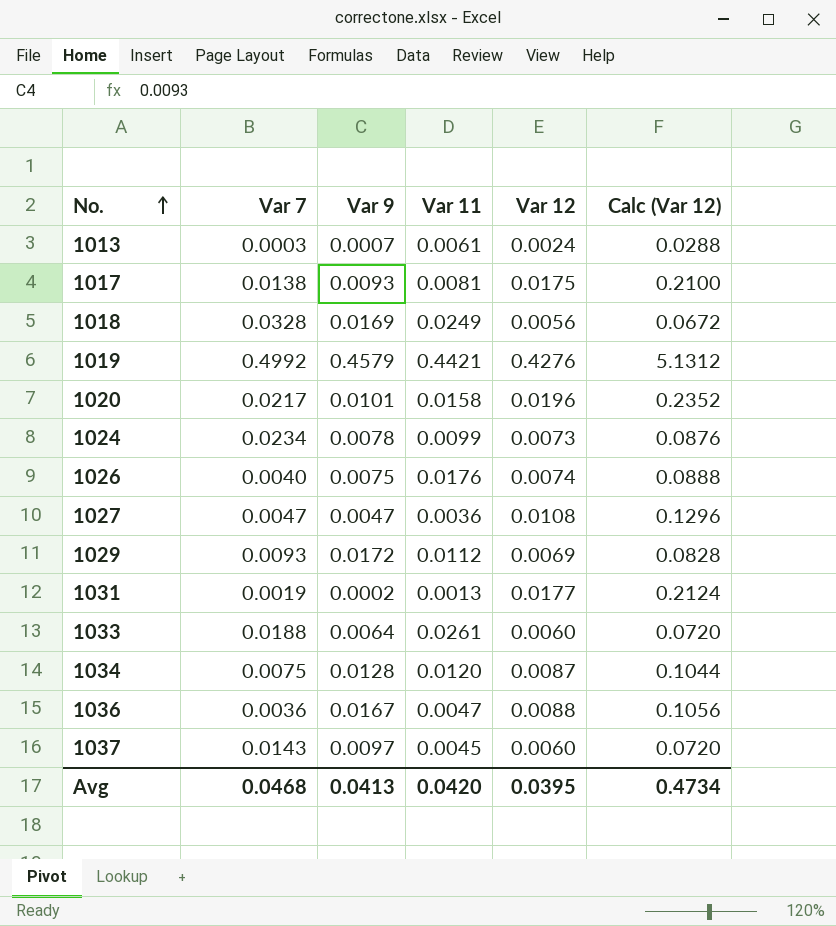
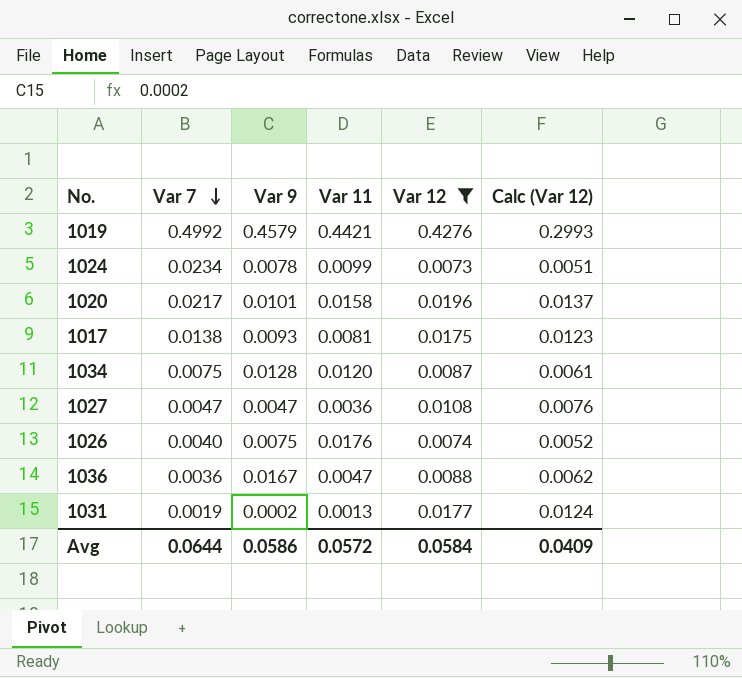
filter: none -> Var 12 >= 0.0073
row order: No. ascending -> Var 7 descending
column Calc (Var 12) | formula: [Var 12] * 12 -> [Var 12] * 0.7
Avg | Var 7: 0.0468 -> 0.0644
Avg | Var 9: 0.0413 -> 0.0586
Avg | Var 11: 0.0420 -> 0.0572
Avg | Var 12: 0.0395 -> 0.0584
Avg | Calc (Var 12): 0.4734 -> 0.0409

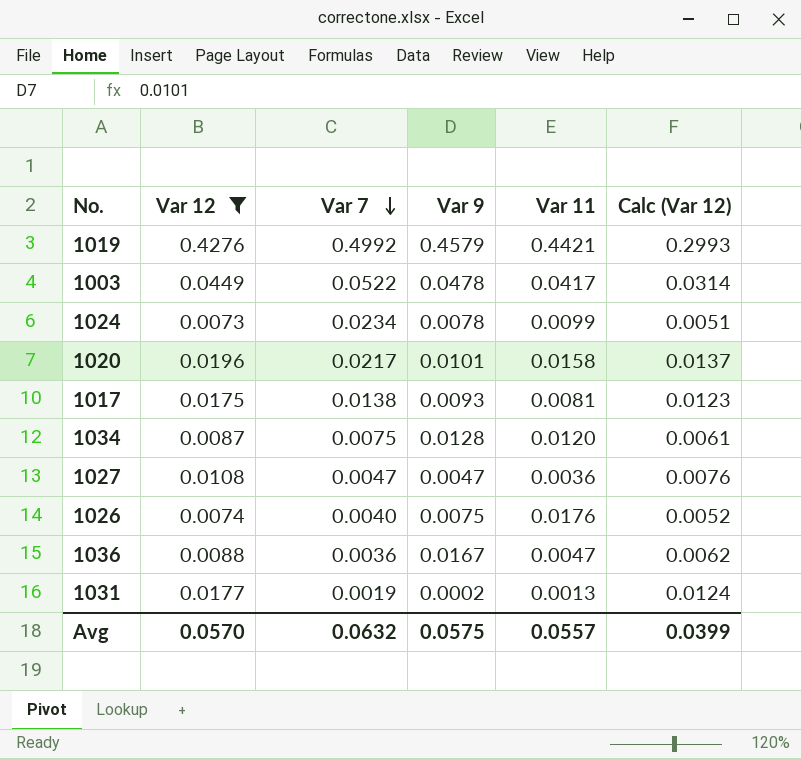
column Var 12 | position: 5 -> 2
row 1003: none -> 0.0449 | 0.0522 | 0.0478 | 0.0417 | 0.0314
Avg | Var 12: 0.0584 -> 0.0570
Avg | Var 7: 0.0644 -> 0.0632
Avg | Var 9: 0.0586 -> 0.0575
Avg | Var 11: 0.0572 -> 0.0557
Avg | Calc (Var 12): 0.0409 -> 0.0399

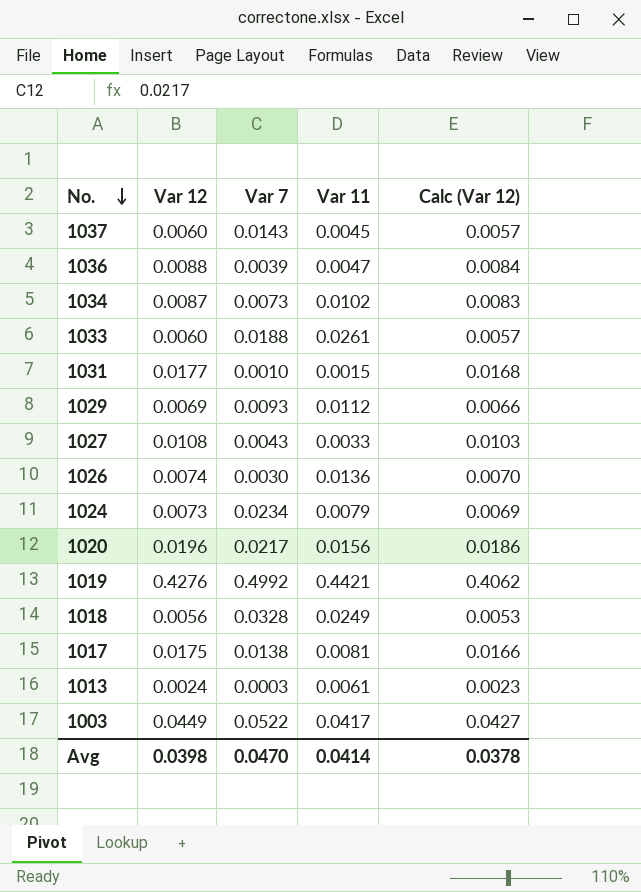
filter: Var 12 >= 0.0073 -> none
row order: Var 7 descending -> No. descending
column Var 9 | position: 4 -> none
column Calc (Var 12) | formula: [Var 12] * 0.7 -> [Var 12] * 0.95
1036 | Var 7: 0.0036 -> 0.0039
1034 | Var 7: 0.0075 -> 0.0073
1034 | Var 11: 0.0120 -> 0.0102
1031 | Var 7: 0.0019 -> 0.0010
1031 | Var 11: 0.0013 -> 0.0015
1027 | Var 7: 0.0047 -> 0.0043
1027 | Var 11: 0.0036 -> 0.0033
1026 | Var 7: 0.0040 -> 0.0030
1026 | Var 11: 0.0176 -> 0.0136
1024 | Var 11: 0.0099 -> 0.0079
1020 | Var 11: 0.0158 -> 0.0156
Avg | Var 12: 0.0570 -> 0.0398
Avg | Var 7: 0.0632 -> 0.0470
Avg | Var 11: 0.0557 -> 0.0414
Avg | Calc (Var 12): 0.0399 -> 0.0378

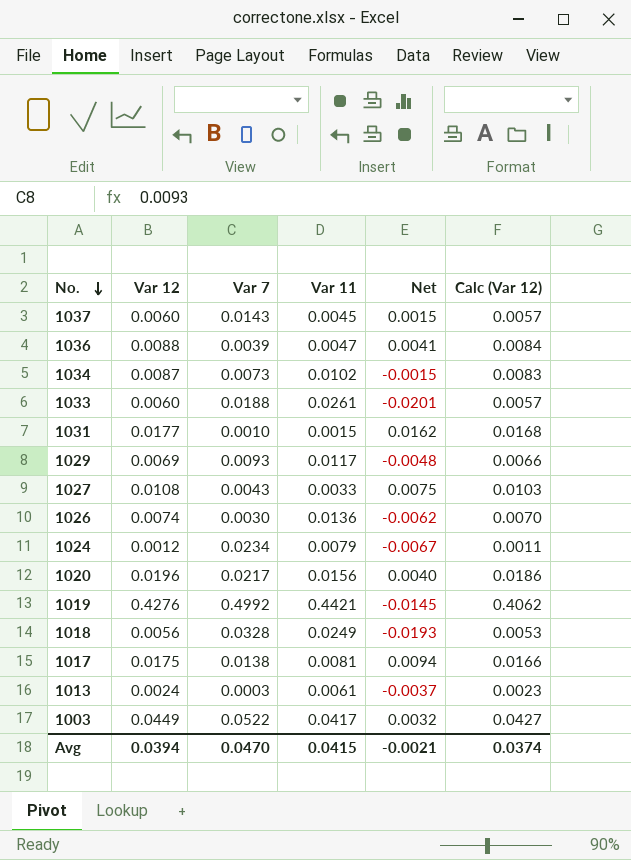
column Net | formula: none -> [Var 12] - [Var 11]
1029 | Var 11: 0.0112 -> 0.0117
1024 | Var 12: 0.0073 -> 0.0012
1024 | Calc (Var 12): 0.0069 -> 0.0011
Avg | Var 12: 0.0398 -> 0.0394
Avg | Var 11: 0.0414 -> 0.0415
Avg | Calc (Var 12): 0.0378 -> 0.0374

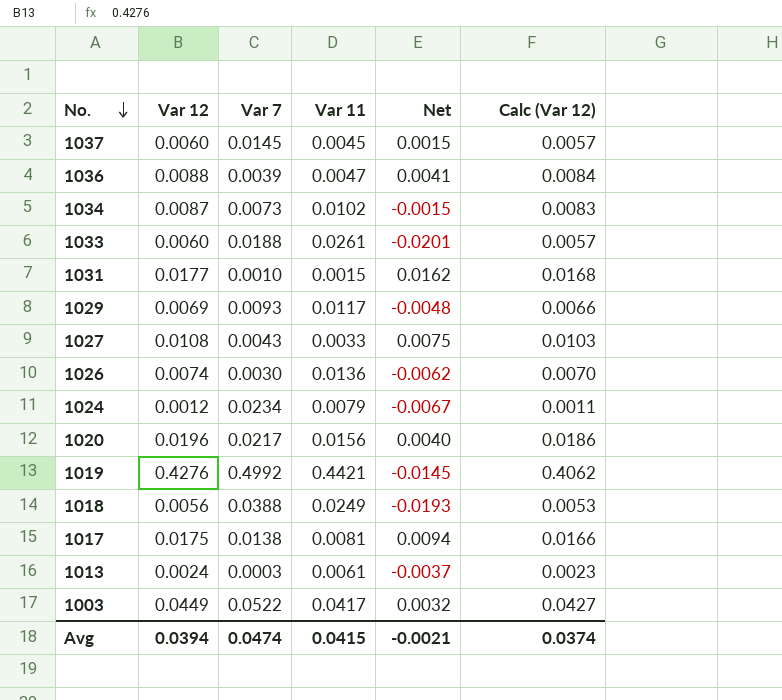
1037 | Var 7: 0.0143 -> 0.0145
1018 | Var 7: 0.0328 -> 0.0388
Avg | Var 7: 0.0470 -> 0.0474

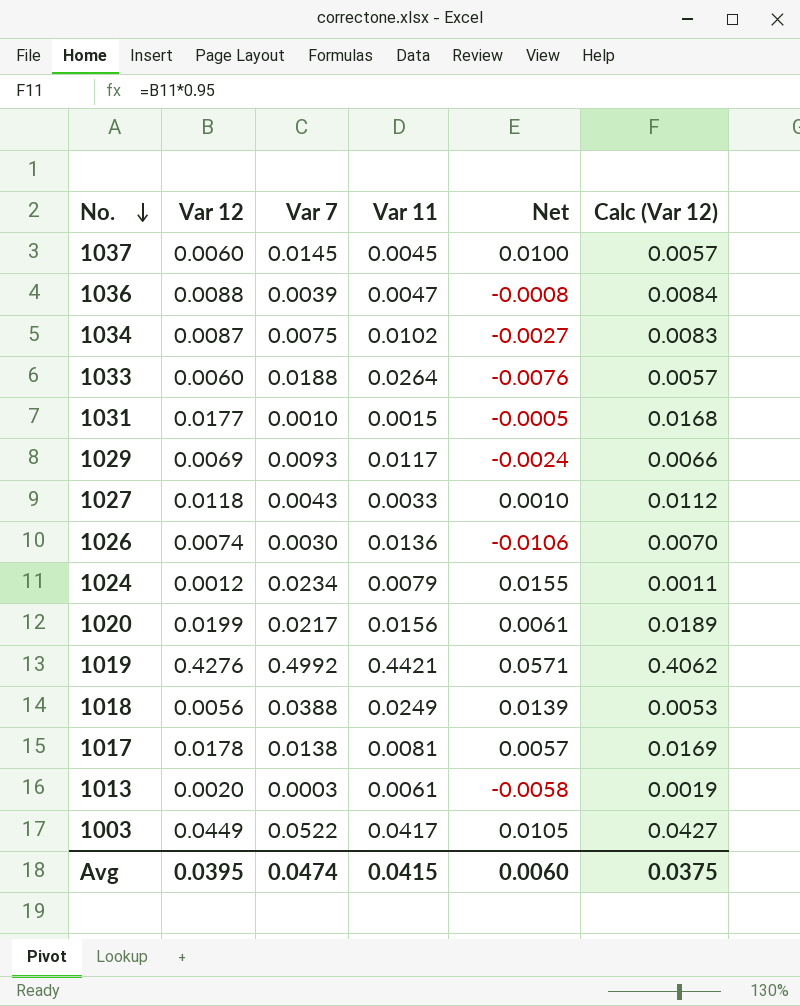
column Net | formula: [Var 12] - [Var 11] -> [Var 7] - [Var 11]
1034 | Var 7: 0.0073 -> 0.0075
1033 | Var 11: 0.0261 -> 0.0264
1027 | Var 12: 0.0108 -> 0.0118
1027 | Calc (Var 12): 0.0103 -> 0.0112
1020 | Var 12: 0.0196 -> 0.0199
1020 | Calc (Var 12): 0.0186 -> 0.0189
1017 | Var 12: 0.0175 -> 0.0178
1017 | Calc (Var 12): 0.0166 -> 0.0169
1013 | Var 12: 0.0024 -> 0.0020
1013 | Calc (Var 12): 0.0023 -> 0.0019
Avg | Var 12: 0.0394 -> 0.0395
Avg | Net: -0.0021 -> 0.0060
Avg | Calc (Var 12): 0.0374 -> 0.0375

